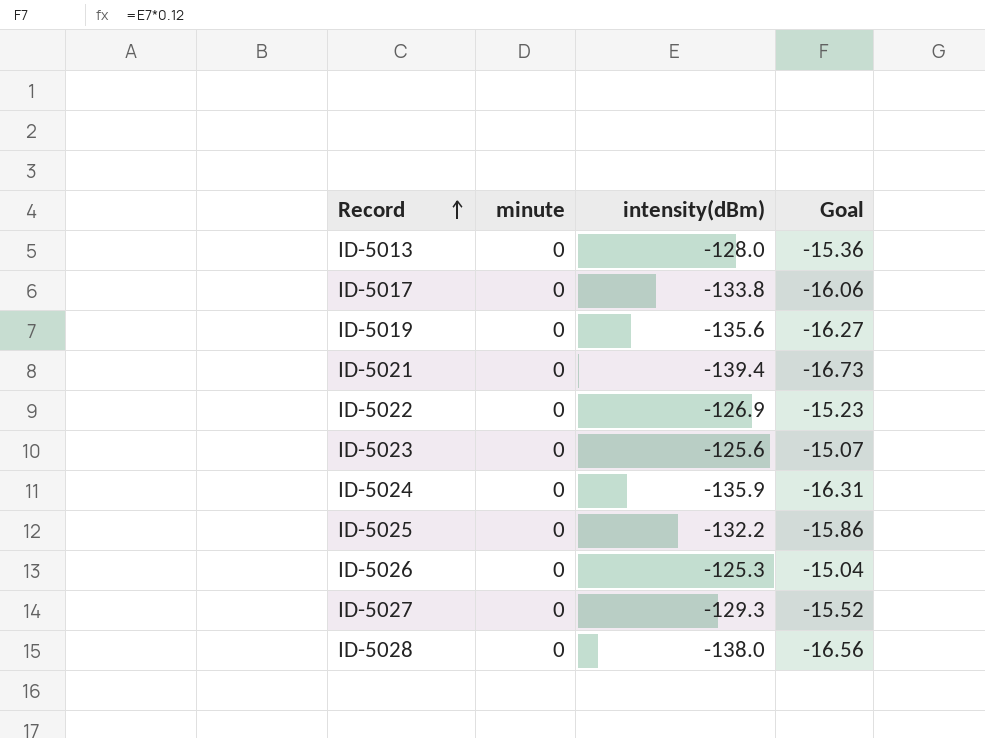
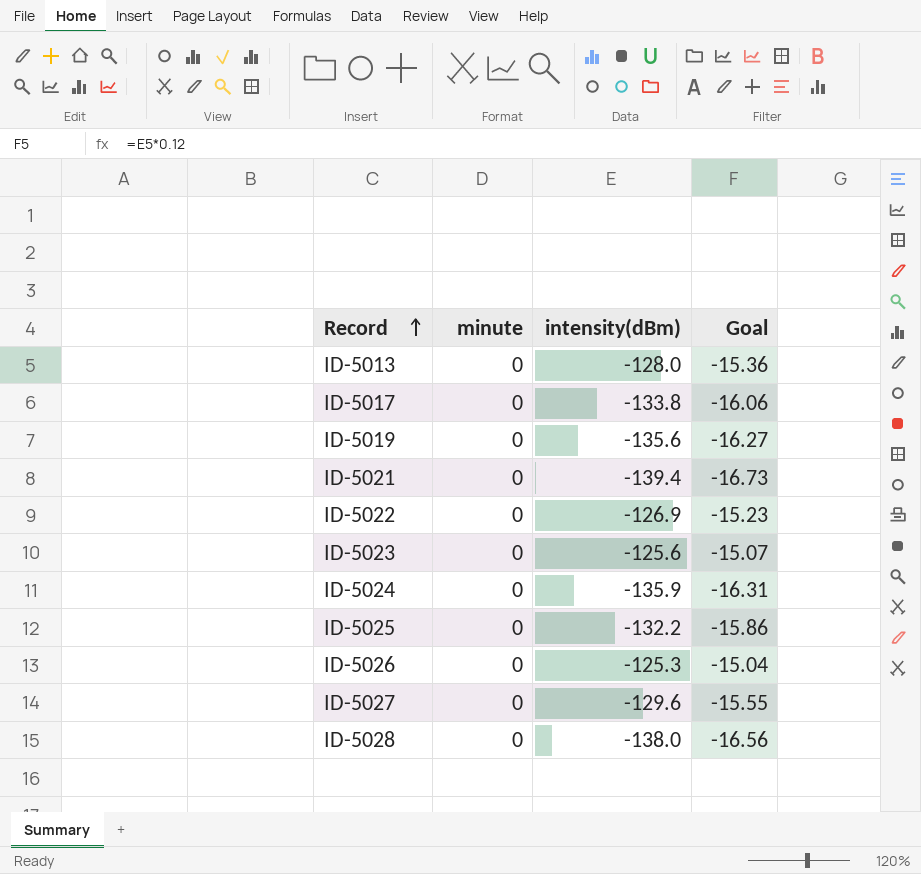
ID-5027 | intensity(dBm): -129.3 -> -129.6
ID-5027 | Goal: -15.52 -> -15.55

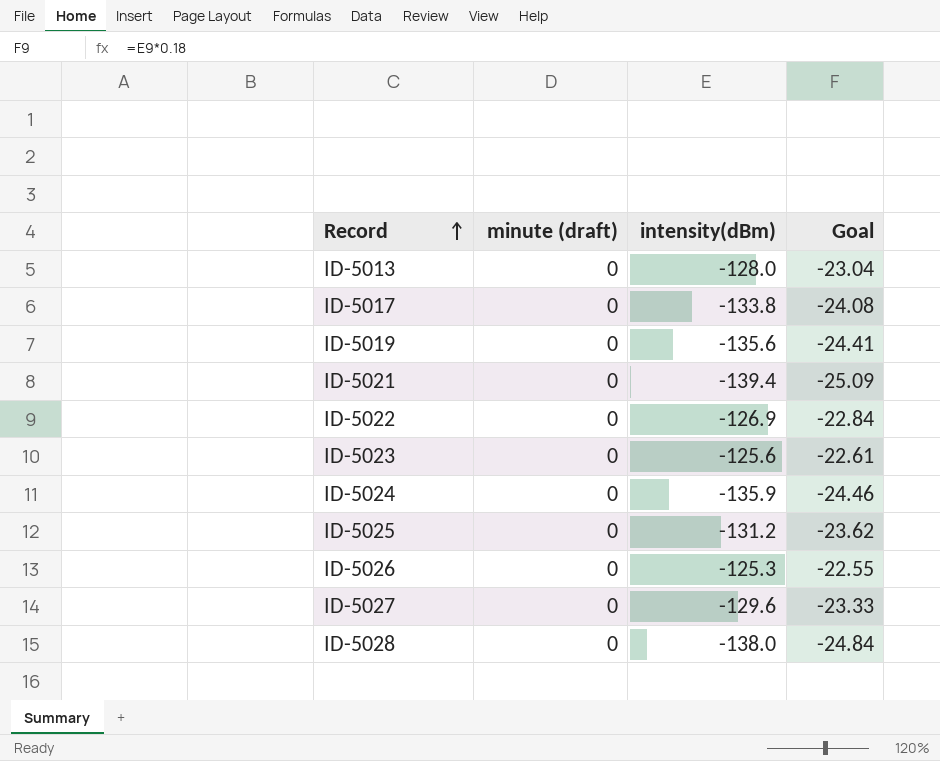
column name: minute -> minute (draft)
column Goal | formula: [intensity(dBm)] * 0.12 -> [intensity(dBm)] * 0.18
ID-5025 | intensity(dBm): -132.2 -> -131.2

